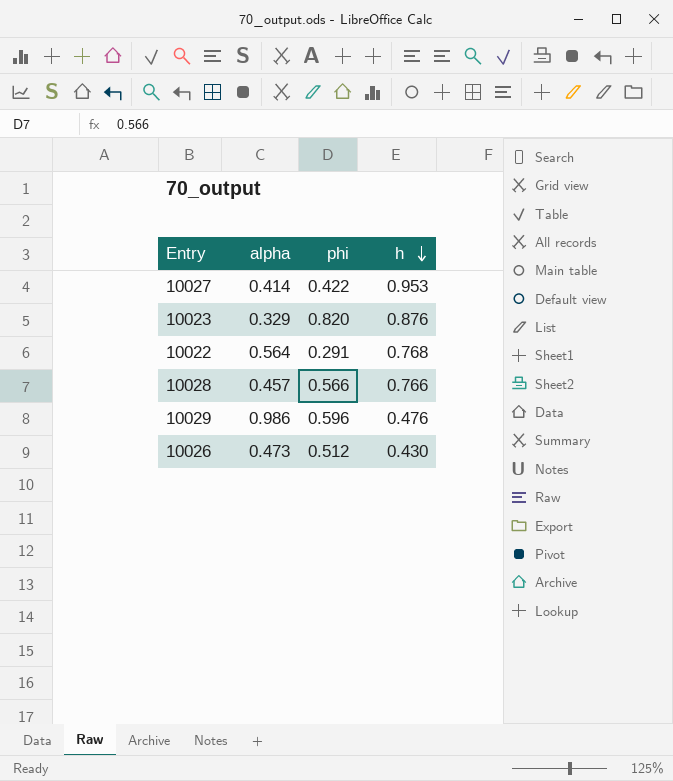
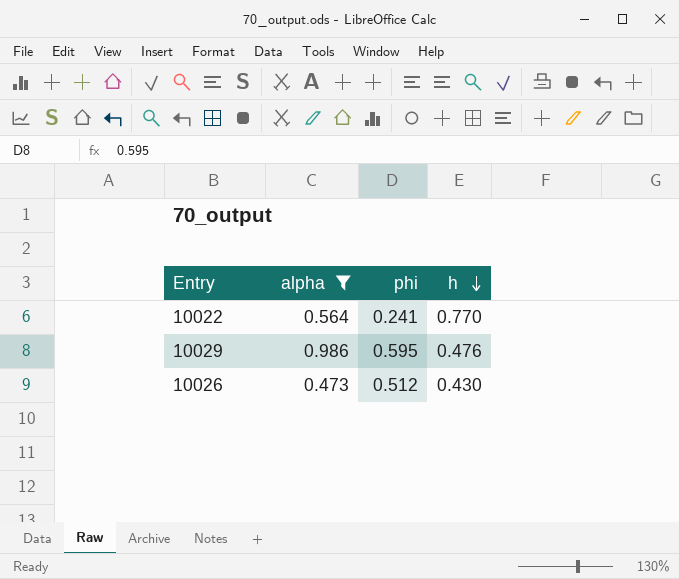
filter: none -> alpha >= 0.473
10022 | phi: 0.291 -> 0.241
10022 | h: 0.768 -> 0.770
10029 | phi: 0.596 -> 0.595

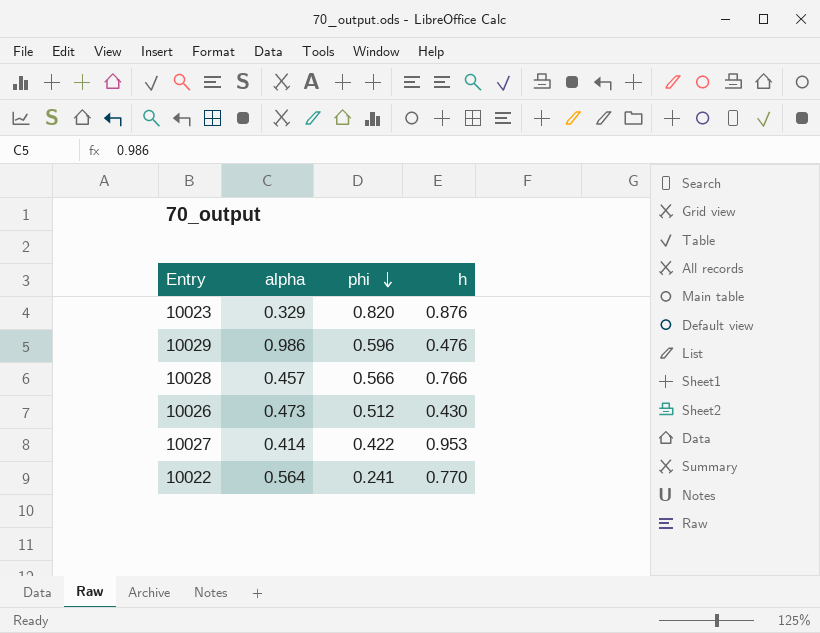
filter: alpha >= 0.473 -> none
row order: h descending -> phi descending
10029 | phi: 0.595 -> 0.596

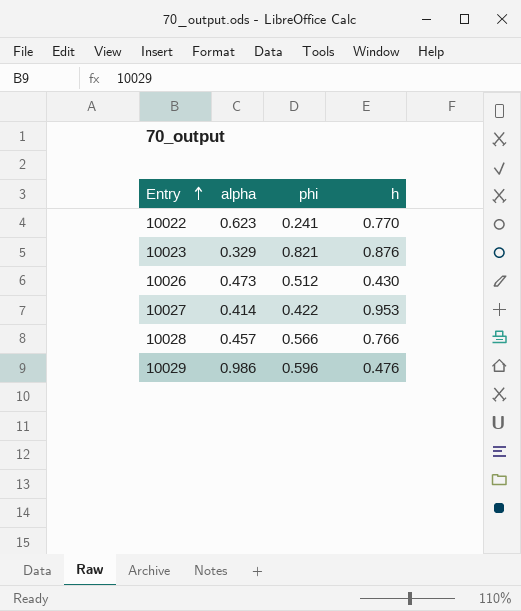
row order: phi descending -> Entry ascending
10022 | alpha: 0.564 -> 0.623
10023 | phi: 0.820 -> 0.821

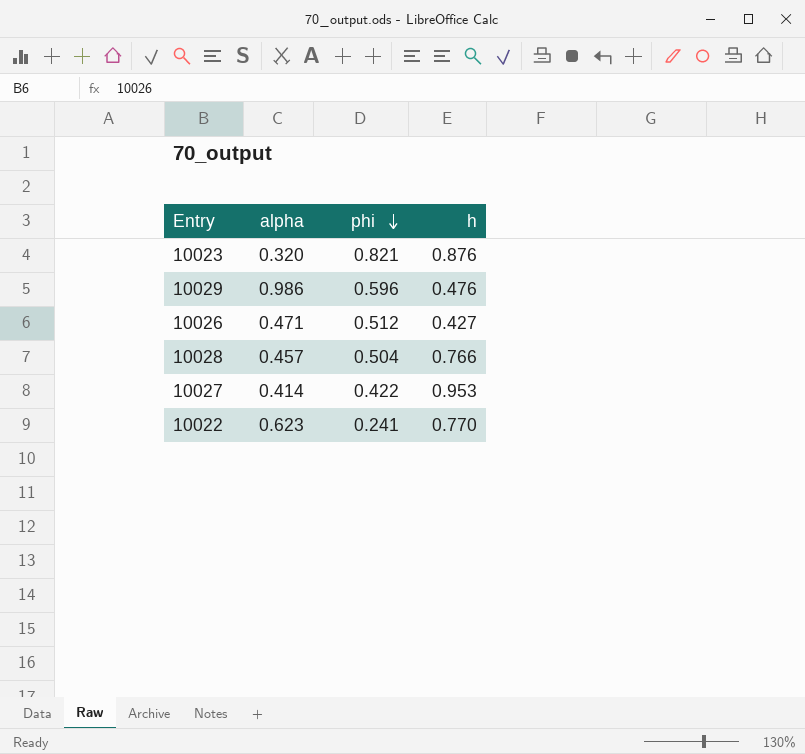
row order: Entry ascending -> phi descending
10023 | alpha: 0.329 -> 0.320
10026 | alpha: 0.473 -> 0.471
10026 | h: 0.430 -> 0.427
10028 | phi: 0.566 -> 0.504

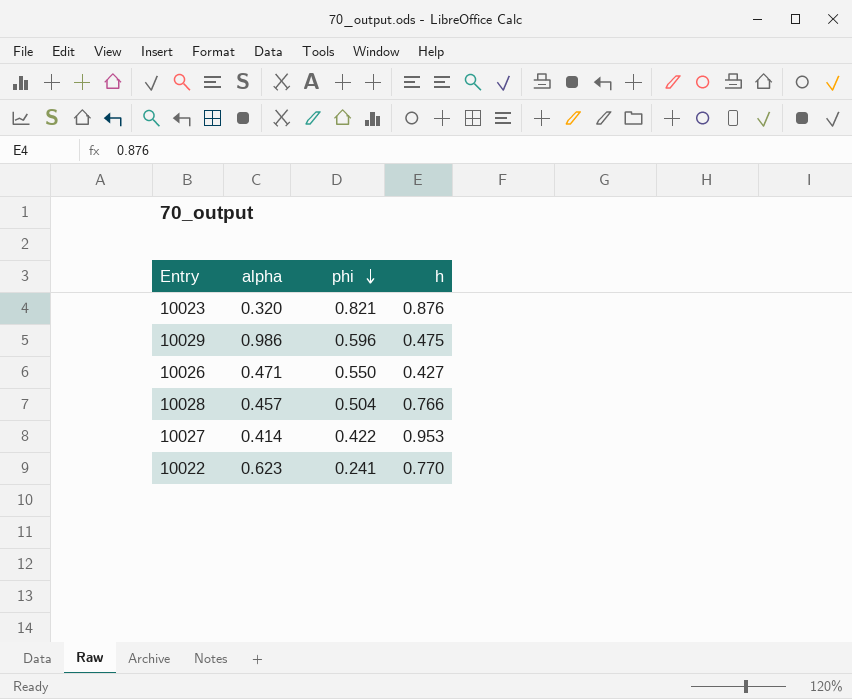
10029 | h: 0.476 -> 0.475
10026 | phi: 0.512 -> 0.550

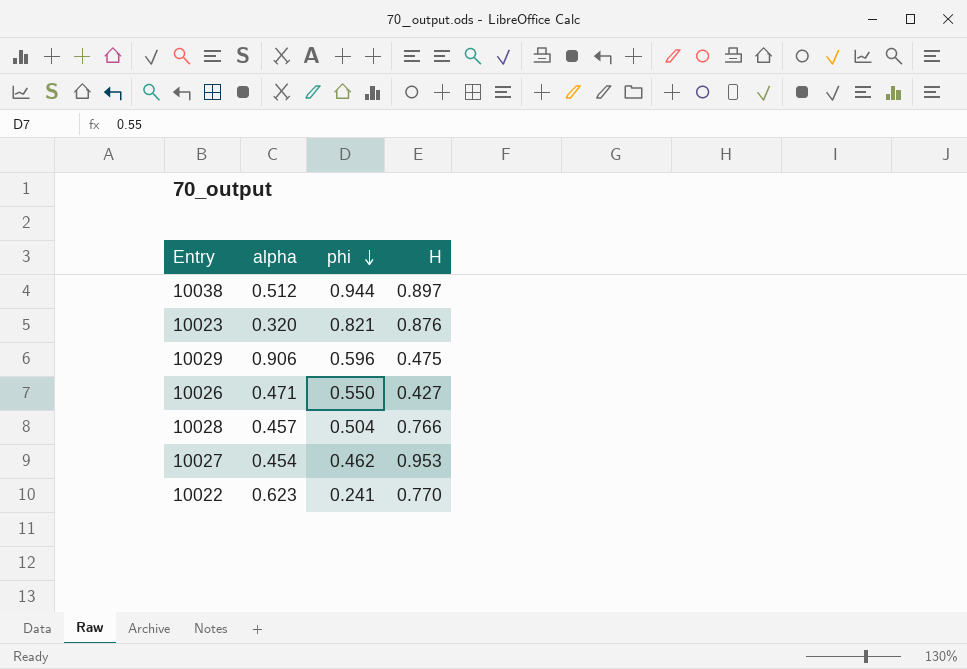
column name: h -> H
row 10038: none -> 0.512 | 0.944 | 0.897
10029 | alpha: 0.986 -> 0.906
10027 | alpha: 0.414 -> 0.454
10027 | phi: 0.422 -> 0.462

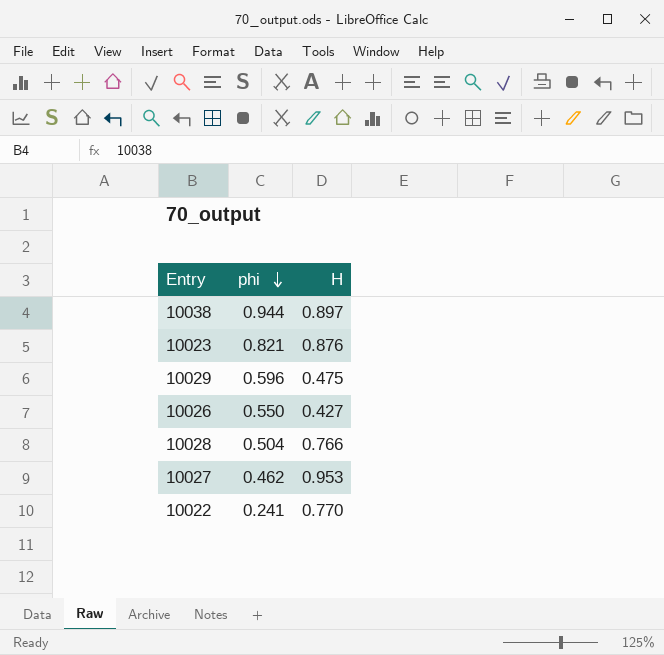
column alpha | position: 2 -> none

